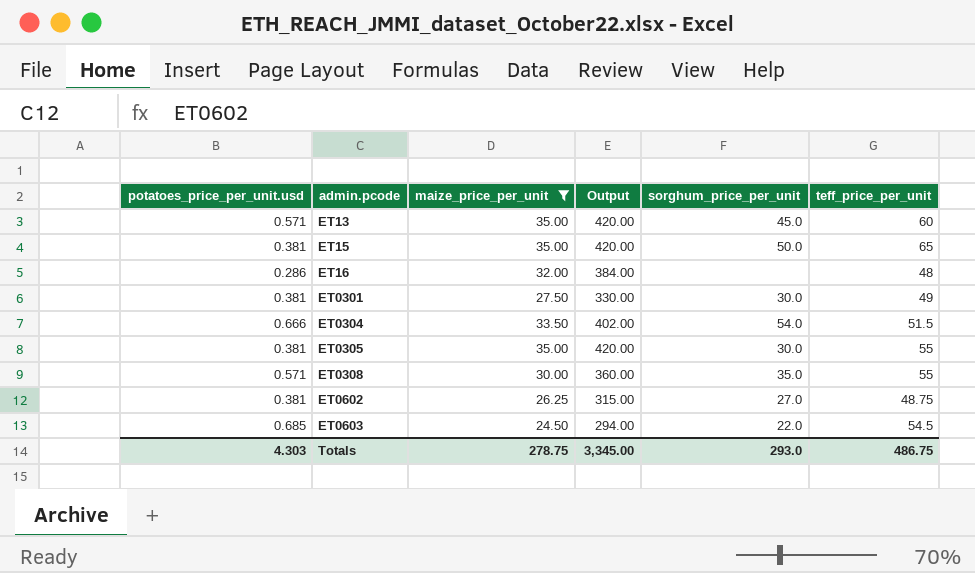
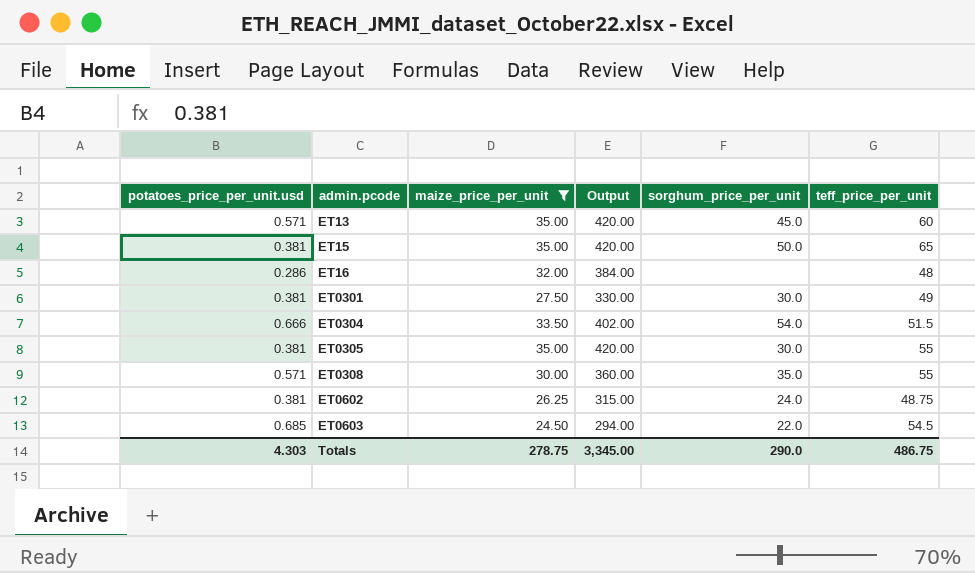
ET0602 | sorghum_price_per_unit: 27.0 -> 24.0
Totals | sorghum_price_per_unit: 293.0 -> 290.0

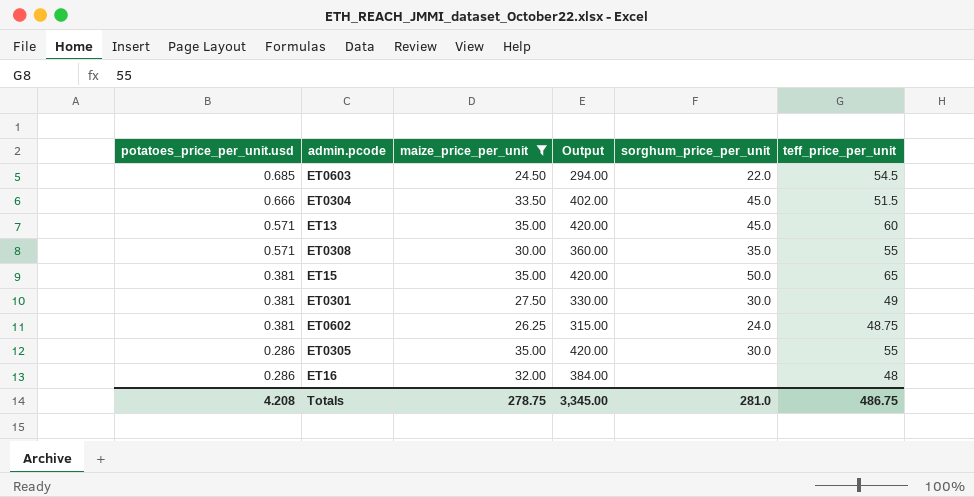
row order: admin.pcode ascending -> potatoes_price_per_unit.usd descending
ET0304 | sorghum_price_per_unit: 54.0 -> 45.0
ET0305 | potatoes_price_per_unit.usd: 0.381 -> 0.286
Totals | potatoes_price_per_unit.usd: 4.303 -> 4.208
Totals | sorghum_price_per_unit: 290.0 -> 281.0

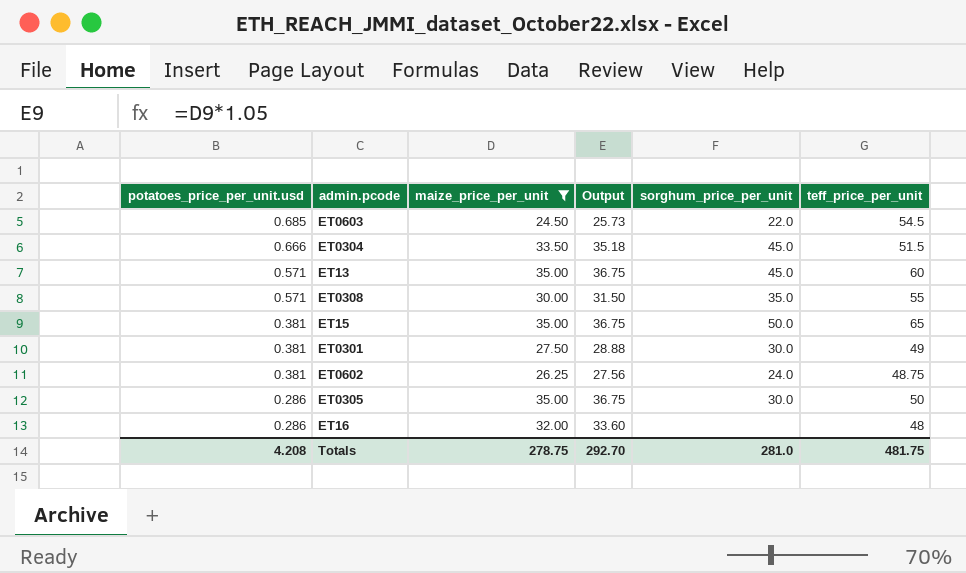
column Output | formula: [maize_price_per_unit] * 12 -> [maize_price_per_unit] * 1.05
ET0305 | teff_price_per_unit: 55 -> 50
Totals | Output: 3,345.00 -> 292.70
Totals | teff_price_per_unit: 486.75 -> 481.75

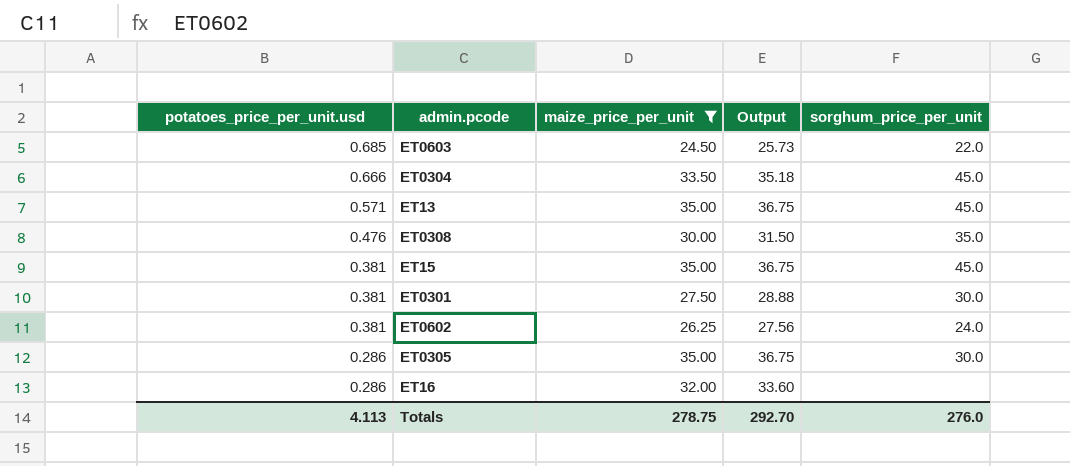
column teff_price_per_unit | position: 6 -> none
ET0308 | potatoes_price_per_unit.usd: 0.571 -> 0.476
ET15 | sorghum_price_per_unit: 50.0 -> 45.0
Totals | potatoes_price_per_unit.usd: 4.208 -> 4.113
Totals | sorghum_price_per_unit: 281.0 -> 276.0

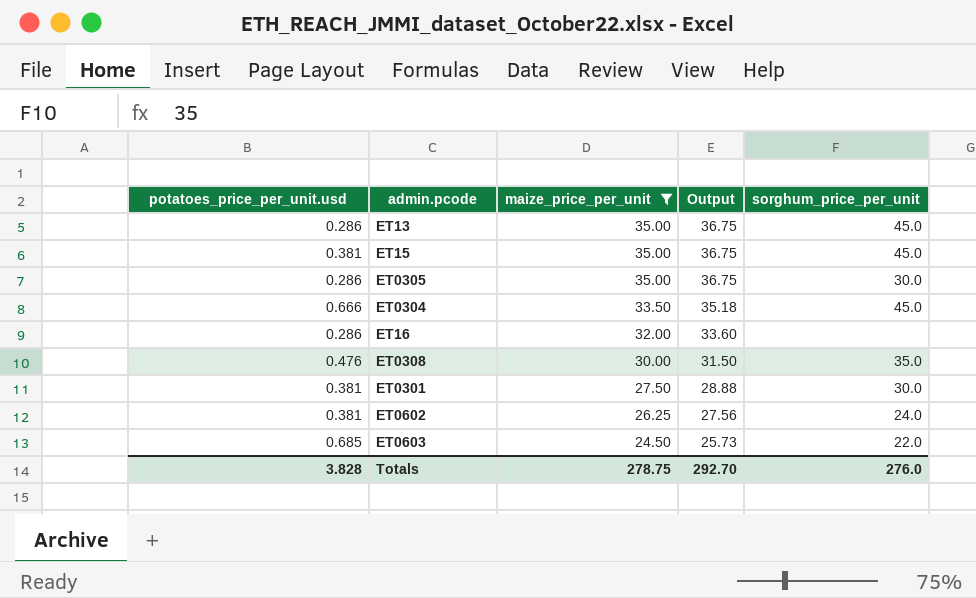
row order: potatoes_price_per_unit.usd descending -> maize_price_per_unit descending
ET13 | potatoes_price_per_unit.usd: 0.571 -> 0.286
Totals | potatoes_price_per_unit.usd: 4.113 -> 3.828

